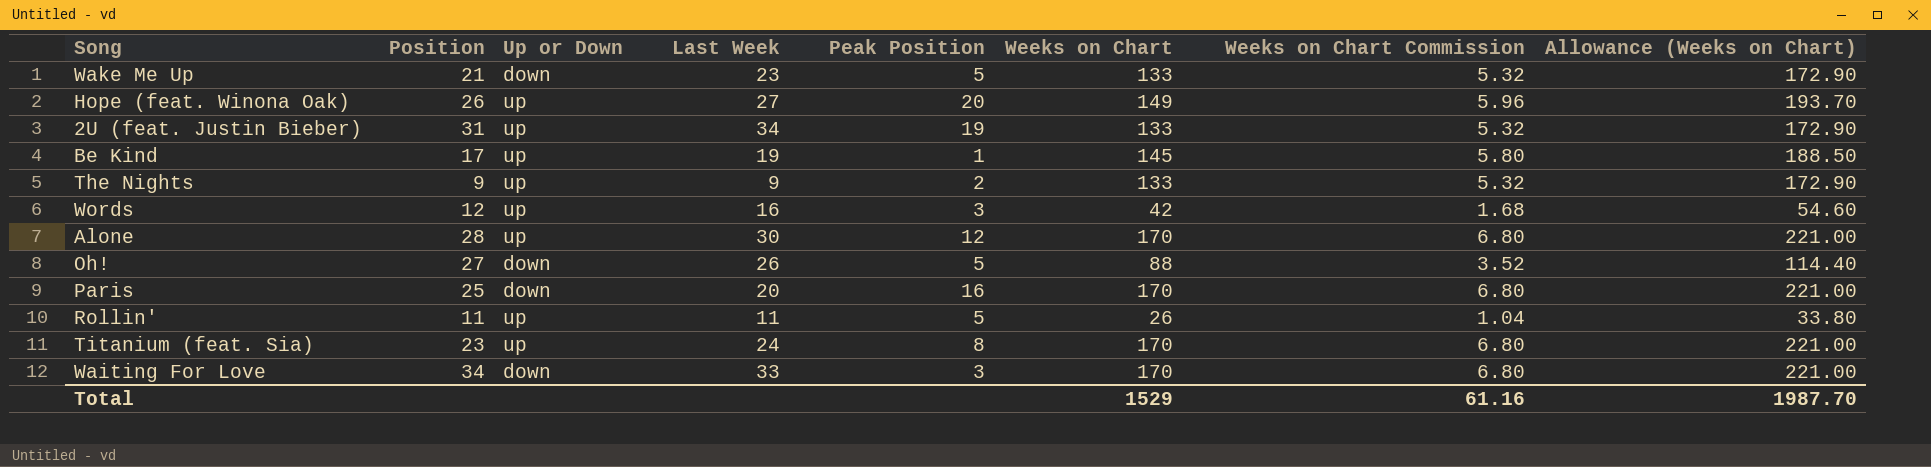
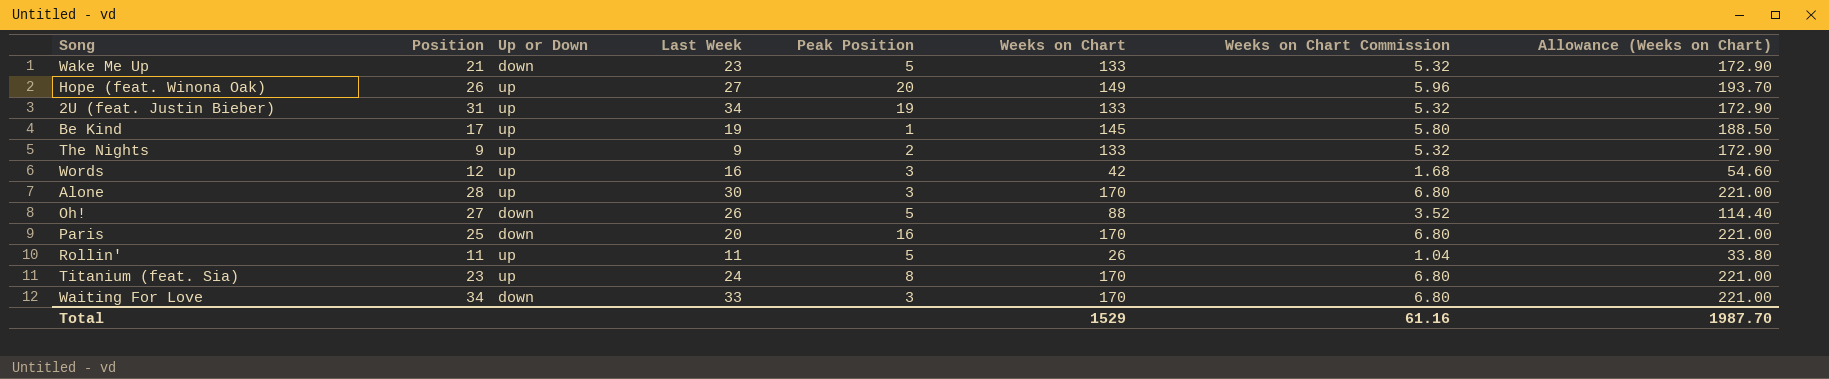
Alone | Peak Position: 12 -> 3

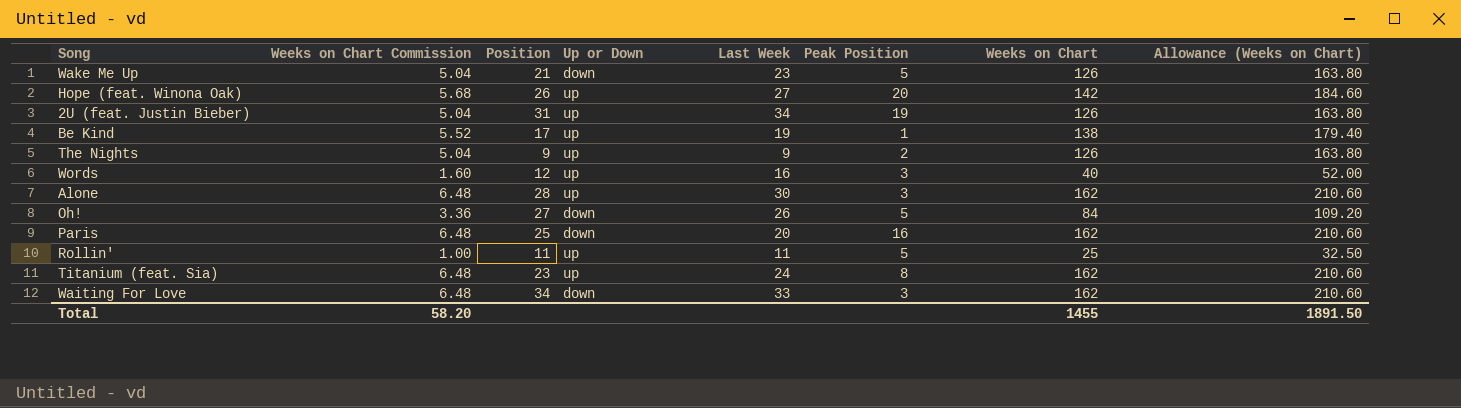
column Weeks on Chart Commission | position: 7 -> 2
Wake Me Up | Weeks on Chart Commission: 5.32 -> 5.04
Wake Me Up | Weeks on Chart: 133 -> 126
Wake Me Up | Allowance (Weeks on Chart): 172.90 -> 163.80
Hope (feat. Winona Oak) | Weeks on Chart Commission: 5.96 -> 5.68
Hope (feat. Winona Oak) | Weeks on Chart: 149 -> 142
Hope (feat. Winona Oak) | Allowance (Weeks on Chart): 193.70 -> 184.60
2U (feat. Justin Bieber) | Weeks on Chart Commission: 5.32 -> 5.04
2U (feat. Justin Bieber) | Weeks on Chart: 133 -> 126
2U (feat. Justin Bieber) | Allowance (Weeks on Chart): 172.90 -> 163.80
Be Kind | Weeks on Chart Commission: 5.80 -> 5.52
Be Kind | Weeks on Chart: 145 -> 138
Be Kind | Allowance (Weeks on Chart): 188.50 -> 179.40
The Nights | Weeks on Chart Commission: 5.32 -> 5.04
The Nights | Weeks on Chart: 133 -> 126
The Nights | Allowance (Weeks on Chart): 172.90 -> 163.80
Words | Weeks on Chart Commission: 1.68 -> 1.60
Words | Weeks on Chart: 42 -> 40
Words | Allowance (Weeks on Chart): 54.60 -> 52.00
Alone | Weeks on Chart Commission: 6.80 -> 6.48
Alone | Weeks on Chart: 170 -> 162
Alone | Allowance (Weeks on Chart): 221.00 -> 210.60
Oh! | Weeks on Chart Commission: 3.52 -> 3.36
Oh! | Weeks on Chart: 88 -> 84
Oh! | Allowance (Weeks on Chart): 114.40 -> 109.20
Paris | Weeks on Chart Commission: 6.80 -> 6.48
Paris | Weeks on Chart: 170 -> 162
Paris | Allowance (Weeks on Chart): 221.00 -> 210.60
Rollin' | Weeks on Chart Commission: 1.04 -> 1.00
Rollin' | Weeks on Chart: 26 -> 25
Rollin' | Allowance (Weeks on Chart): 33.80 -> 32.50
Titanium (feat. Sia) | Weeks on Chart Commission: 6.80 -> 6.48
Titanium (feat. Sia) | Weeks on Chart: 170 -> 162
Titanium (feat. Sia) | Allowance (Weeks on Chart): 221.00 -> 210.60
Waiting For Love | Weeks on Chart Commission: 6.80 -> 6.48
Waiting For Love | Weeks on Chart: 170 -> 162
Waiting For Love | Allowance (Weeks on Chart): 221.00 -> 210.60
Total | Weeks on Chart Commission: 61.16 -> 58.20
Total | Weeks on Chart: 1529 -> 1455
Total | Allowance (Weeks on Chart): 1987.70 -> 1891.50

